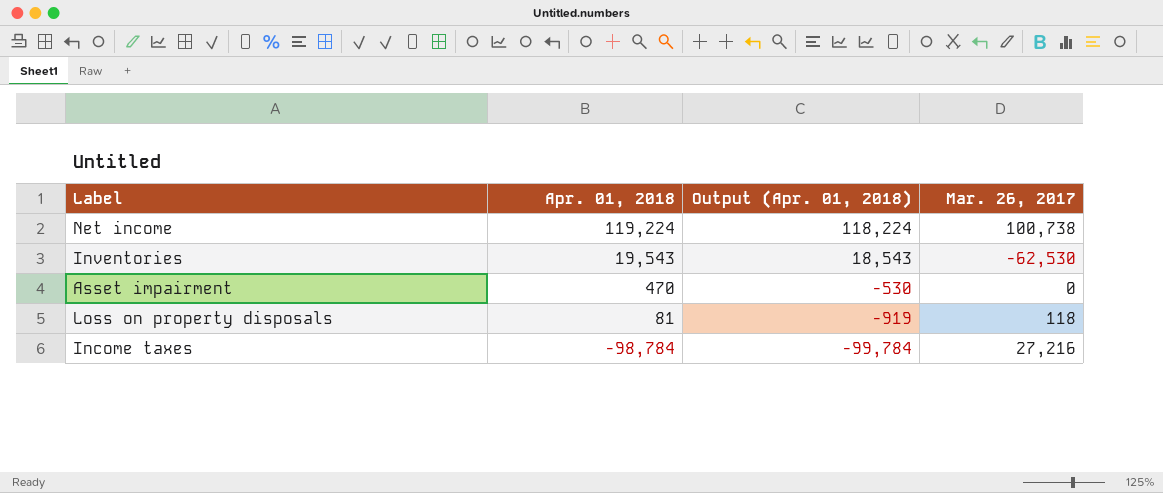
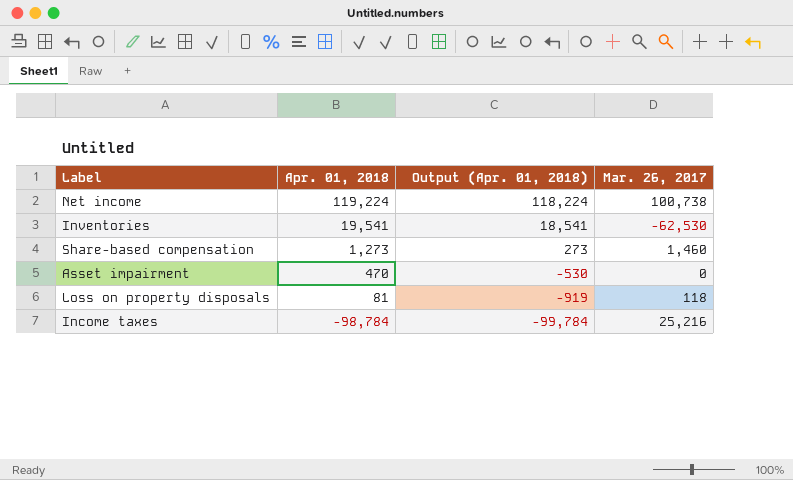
Inventories | Apr. 01, 2018: 19,543 -> 19,541
Inventories | Output (Apr. 01, 2018): 18,543 -> 18,541
row Share-based compensation: none -> 1,273 | 273 | 1,460
Income taxes | Mar. 26, 2017: 27,216 -> 25,216

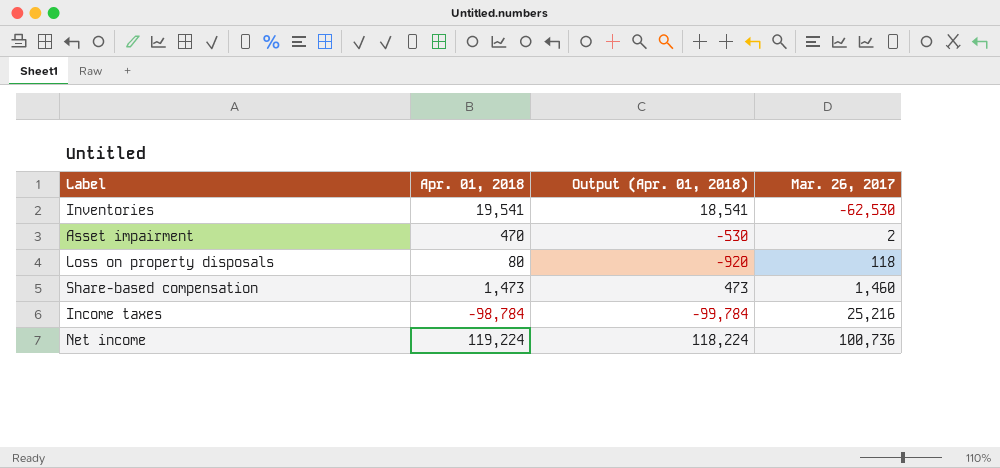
row order: Apr. 01, 2018 descending -> Mar. 26, 2017 ascending
Asset impairment | Mar. 26, 2017: 0 -> 2
Loss on property disposals | Apr. 01, 2018: 81 -> 80
Loss on property disposals | Output (Apr. 01, 2018): -919 -> -920
Share-based compensation | Apr. 01, 2018: 1,273 -> 1,473
Share-based compensation | Output (Apr. 01, 2018): 273 -> 473
Net income | Mar. 26, 2017: 100,738 -> 100,736

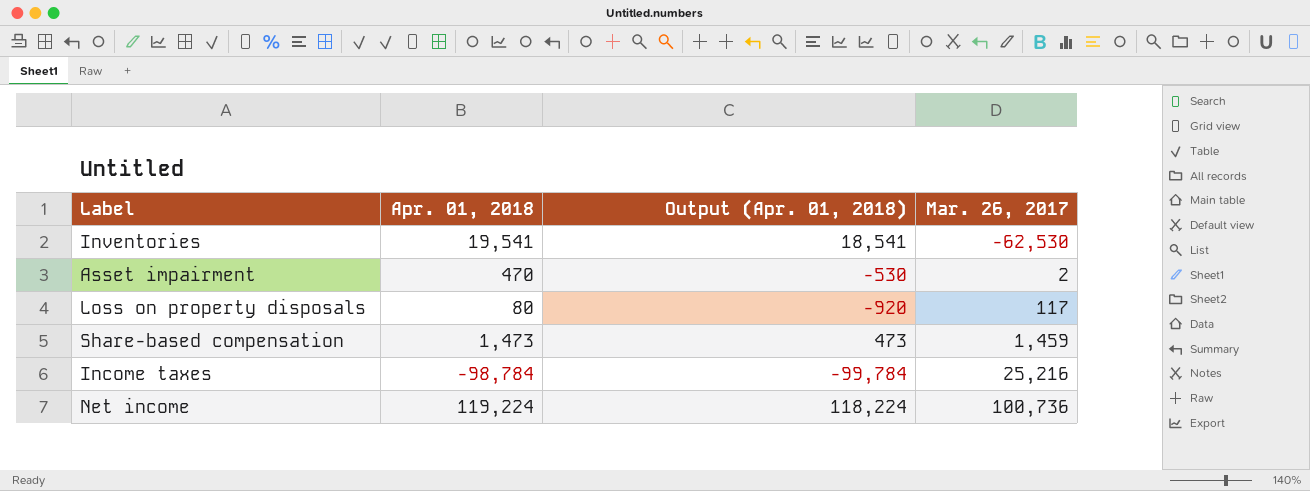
Loss on property disposals | Mar. 26, 2017: 118 -> 117
Share-based compensation | Mar. 26, 2017: 1,460 -> 1,459

